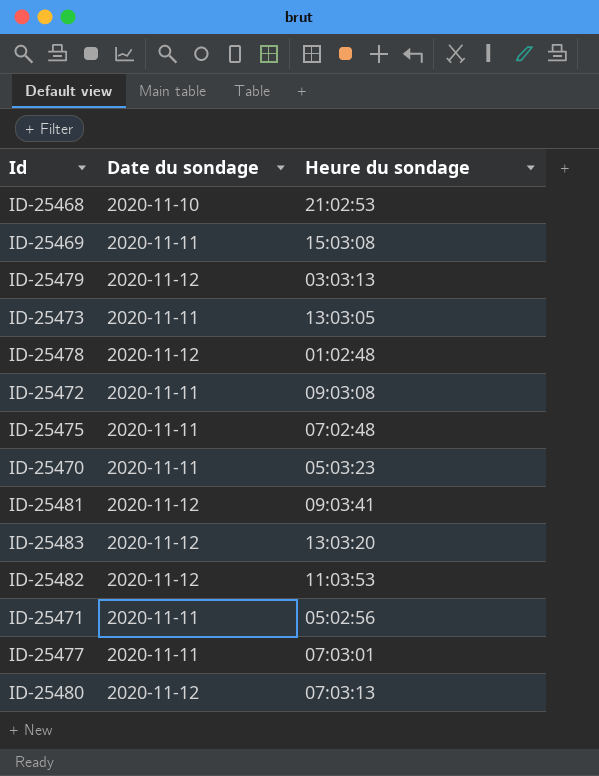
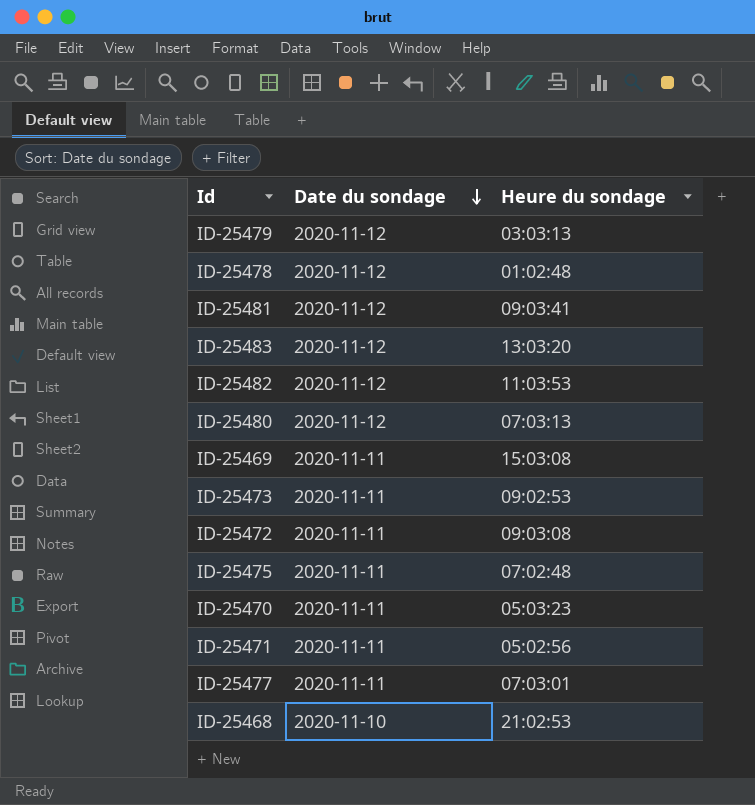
row order: none -> Date du sondage descending
ID-25473 | Heure du sondage: 13:03:05 -> 09:02:53

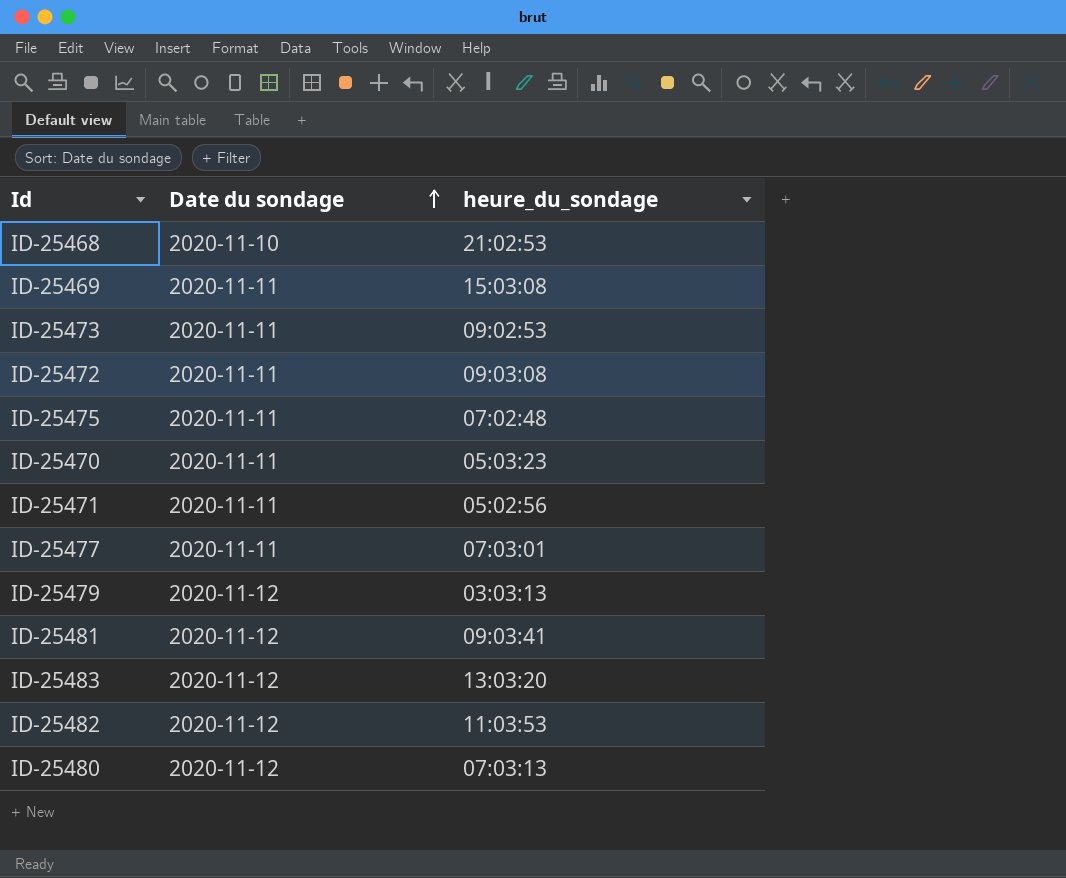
row order: Date du sondage descending -> Date du sondage ascending
column name: Heure du sondage -> heure_du_sondage
row ID-25478: 2020-11-12 | 01:02:48 -> none

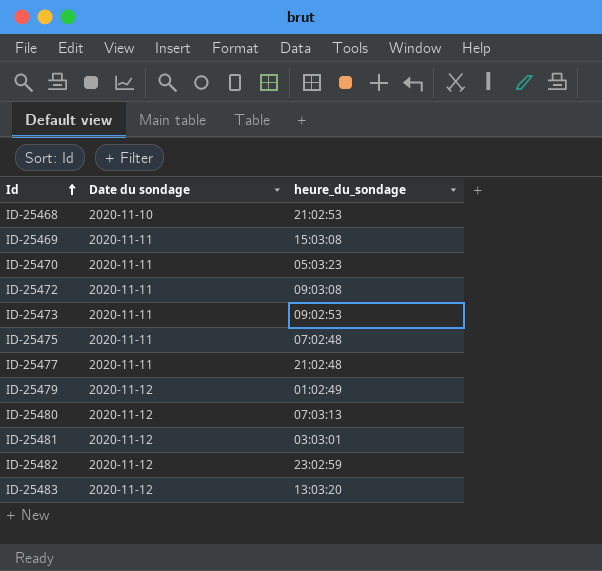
row order: Date du sondage ascending -> Id ascending
row ID-25471: 2020-11-11 | 05:02:56 -> none
ID-25477 | heure_du_sondage: 07:03:01 -> 21:02:48
ID-25479 | heure_du_sondage: 03:03:13 -> 01:02:49
ID-25481 | heure_du_sondage: 09:03:41 -> 03:03:01
ID-25482 | heure_du_sondage: 11:03:53 -> 23:02:59

